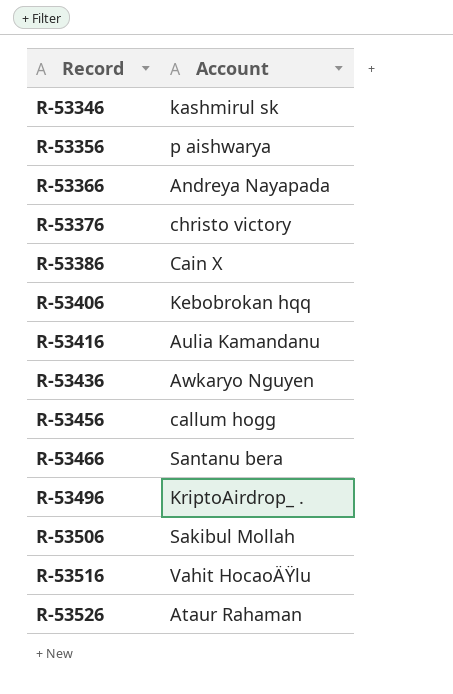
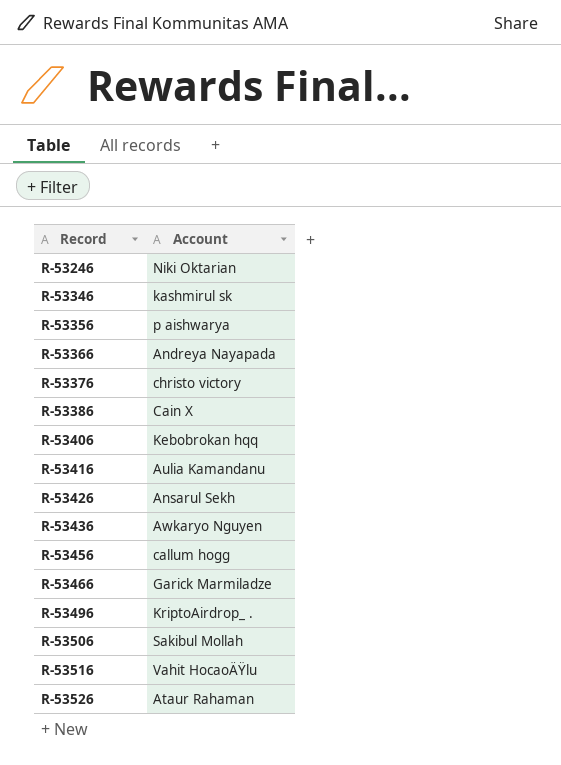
row R-53246: none -> Niki Oktarian
row R-53426: none -> Ansarul Sekh
R-53466 | Account: Santanu bera -> Garick Marmiladze

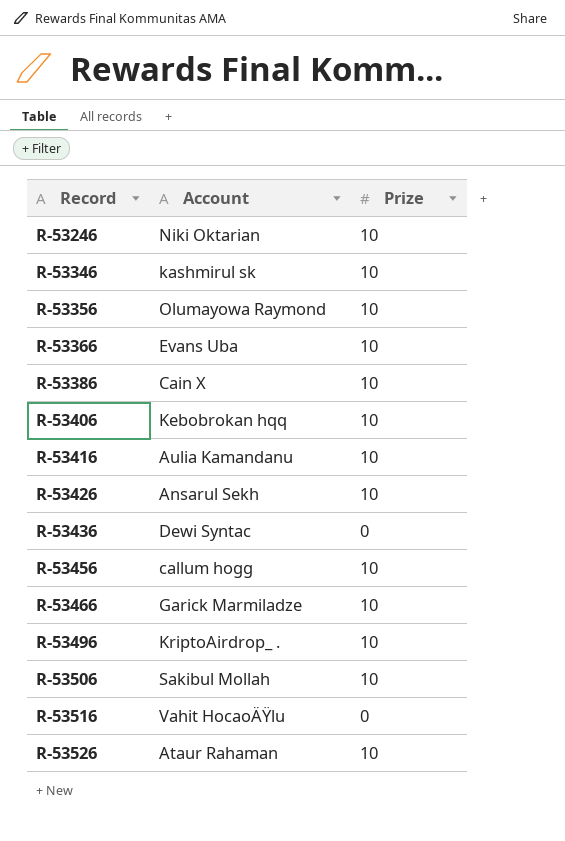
column Prize | position: none -> 3
row R-53376: christo victory -> none
R-53356 | Account: p aishwarya -> Olumayowa Raymond
R-53366 | Account: Andreya Nayapada -> Evans Uba
R-53436 | Account: Awkaryo Nguyen -> Dewi Syntac

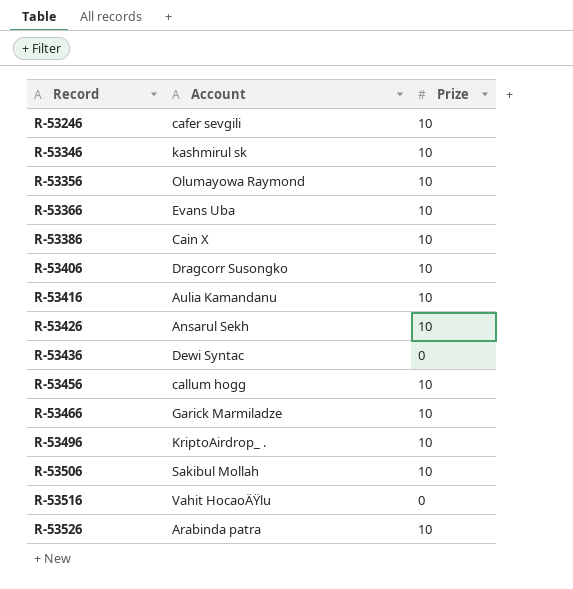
R-53246 | Account: Niki Oktarian -> cafer sevgili
R-53406 | Account: Kebobrokan hqq -> Dragcorr Susongko
R-53526 | Account: Ataur Rahaman -> Arabinda patra

